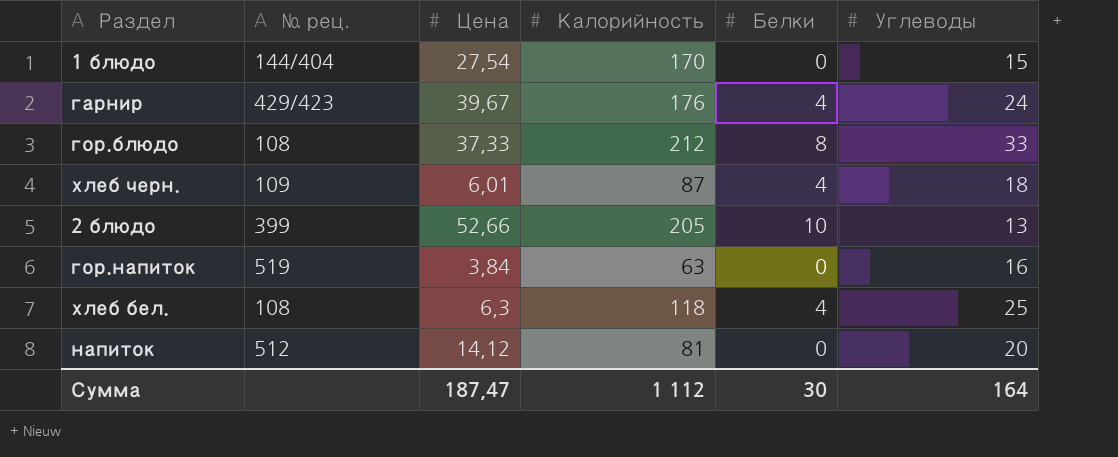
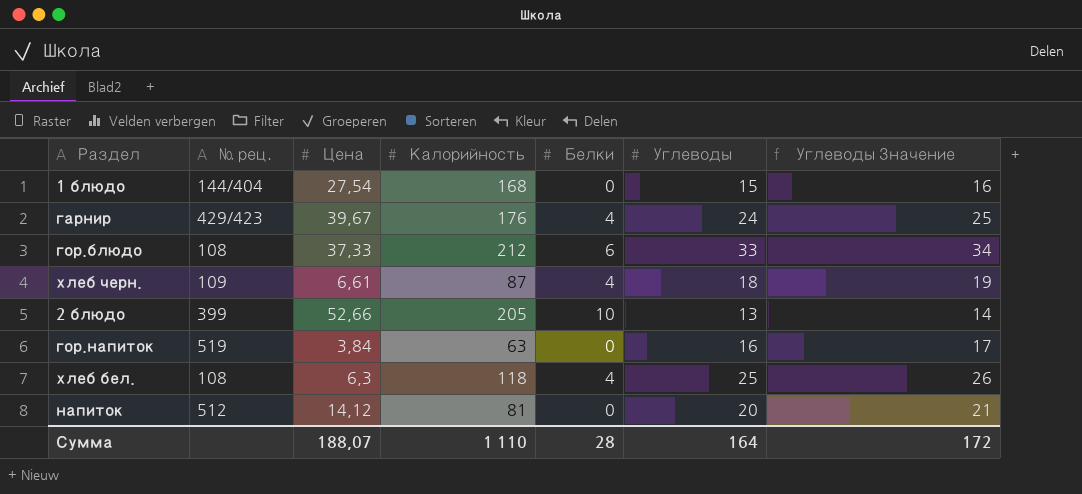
column Углеводы Значение | formula: none -> [Углеводы] + 1
1 блюдо | Калорийность: 170 -> 168
гор.блюдо | Белки: 8 -> 6
хлеб черн. | Цена: 6,01 -> 6,61
Сумма | Цена: 187,47 -> 188,07
Сумма | Калорийность: 1 112 -> 1 110
Сумма | Белки: 30 -> 28

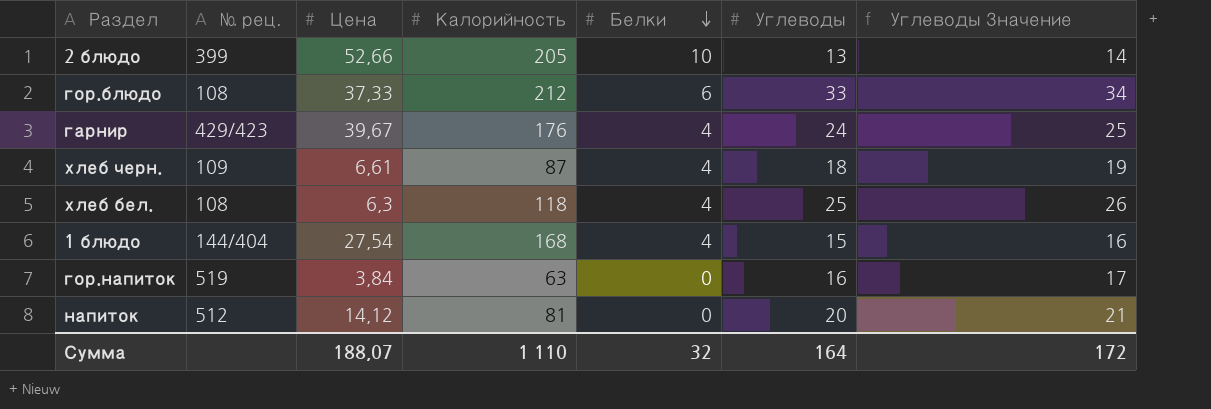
row order: none -> Белки descending
1 блюдо | Белки: 0 -> 4
Сумма | Белки: 28 -> 32

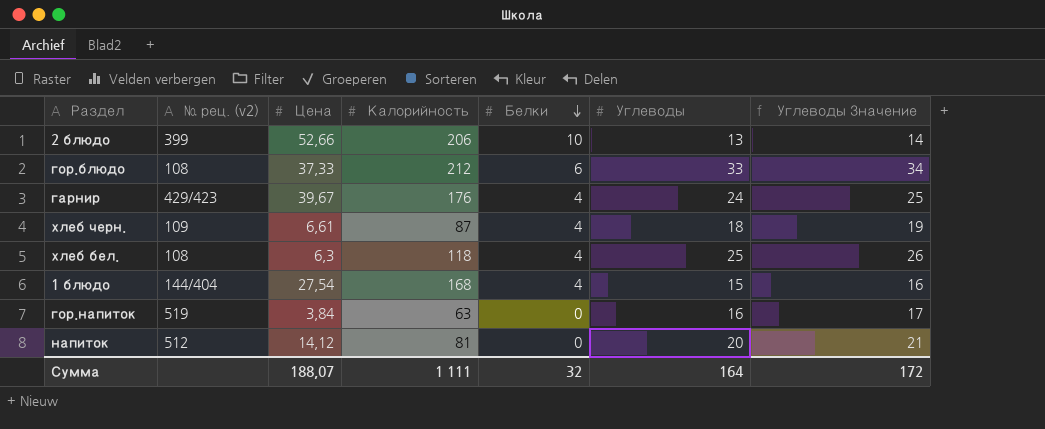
column name: № рец. -> № рец. (v2)
2 блюдо | Калорийность: 205 -> 206
Сумма | Калорийность: 1 110 -> 1 111

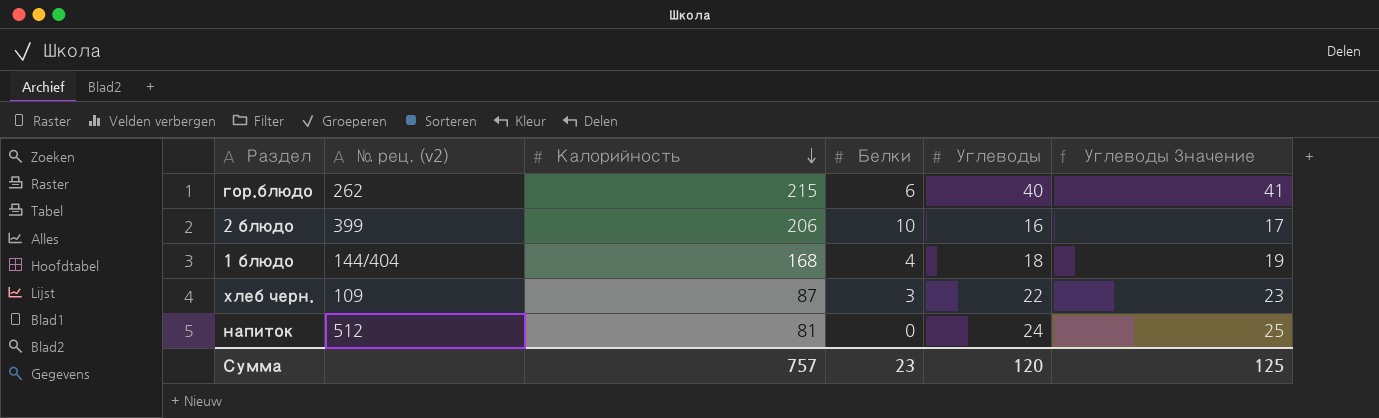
row order: Белки descending -> Калорийность descending
column Цена | position: 3 -> none
row гарнир: 429/423 | 39,67 | 176 | 4 | 24 | 25 -> none
row хлеб бел.: 108 | 6,3 | 118 | 4 | 25 | 26 -> none
row гор.напиток: 519 | 3,84 | 63 | 0 | 16 | 17 -> none
гор.блюдо | № рец. (v2): 108 -> 262
гор.блюдо | Калорийность: 212 -> 215
гор.блюдо | Углеводы: 33 -> 40
гор.блюдо | Углеводы Значение: 34 -> 41
2 блюдо | Углеводы: 13 -> 16
2 блюдо | Углеводы Значение: 14 -> 17
1 блюдо | Углеводы: 15 -> 18
1 блюдо | Углеводы Значение: 16 -> 19
хлеб черн. | Белки: 4 -> 3
хлеб черн. | Углеводы: 18 -> 22
хлеб черн. | Углеводы Значение: 19 -> 23
напиток | Углеводы: 20 -> 24
напиток | Углеводы Значение: 21 -> 25
Сумма | Калорийность: 1 111 -> 757
Сумма | Белки: 32 -> 23
Сумма | Углеводы: 164 -> 120
Сумма | Углеводы Значение: 172 -> 125

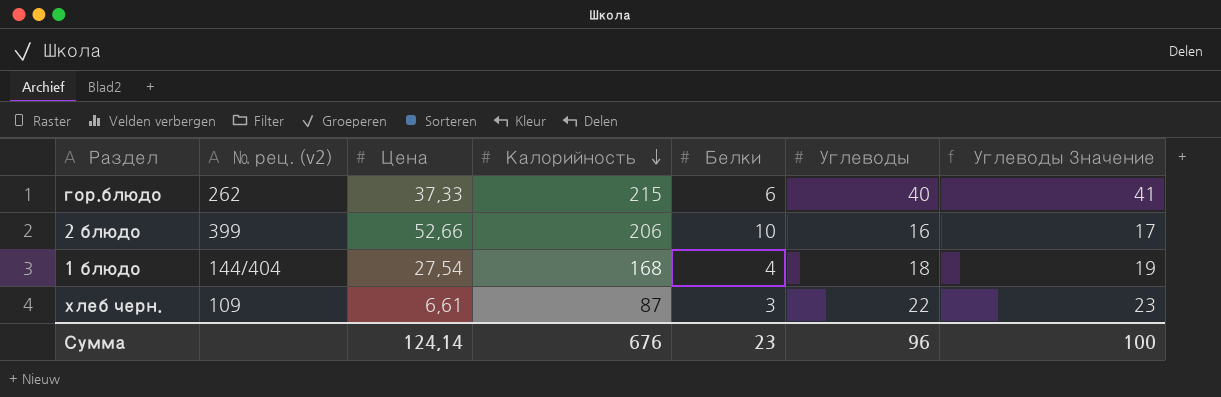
column Цена | position: none -> 3
row напиток: 512 | 81 | 0 | 24 | 25 -> none
Сумма | Калорийность: 757 -> 676
Сумма | Углеводы: 120 -> 96
Сумма | Углеводы Значение: 125 -> 100

